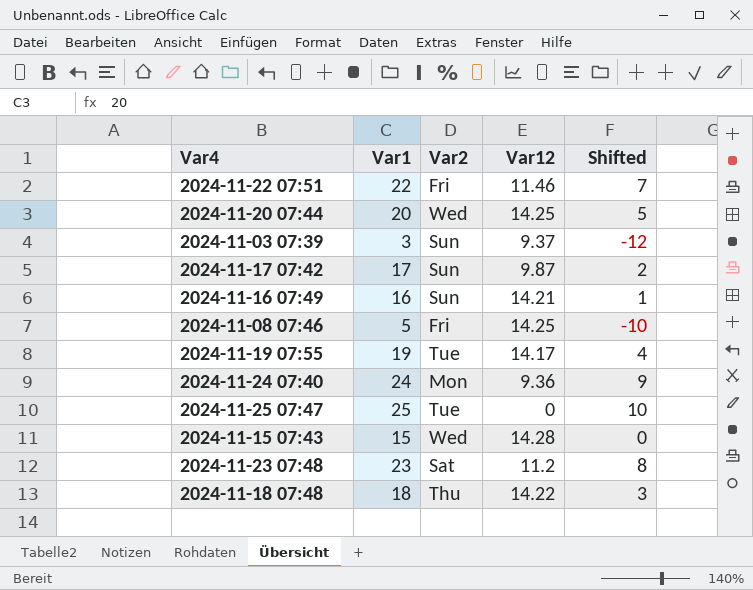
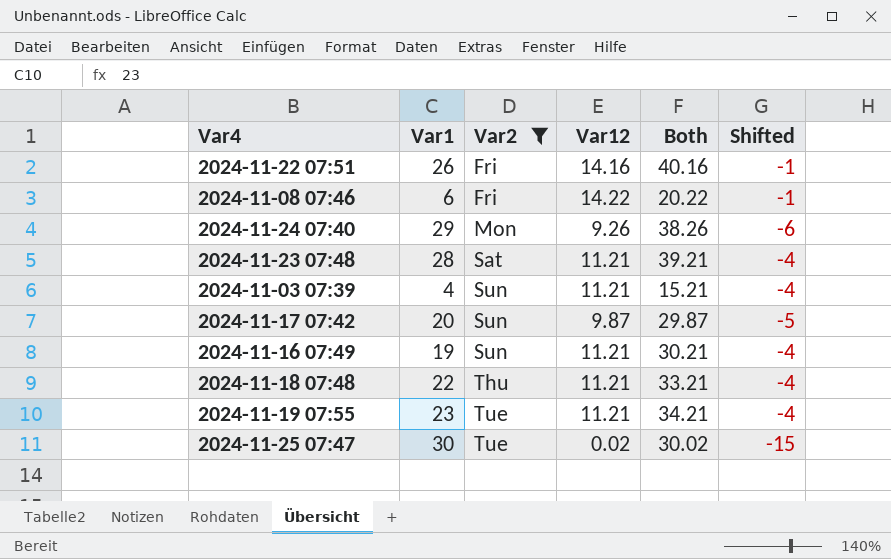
filter: none -> Var2 != Wed
row order: none -> Var2 ascending
column Both | formula: none -> [Var1] + [Var12]
column Shifted | formula: [Var1] - 15 -> [Var12] - 15
2024-11-22 07:51 | Var1: 22 -> 26
2024-11-22 07:51 | Var12: 11.46 -> 14.16
2024-11-08 07:46 | Var1: 5 -> 6
2024-11-08 07:46 | Var12: 14.25 -> 14.22
2024-11-24 07:40 | Var1: 24 -> 29
2024-11-24 07:40 | Var12: 9.36 -> 9.26
2024-11-23 07:48 | Var1: 23 -> 28
2024-11-23 07:48 | Var12: 11.2 -> 11.21
2024-11-03 07:39 | Var1: 3 -> 4
2024-11-03 07:39 | Var12: 9.37 -> 11.21
2024-11-17 07:42 | Var1: 17 -> 20
2024-11-16 07:49 | Var1: 16 -> 19
2024-11-16 07:49 | Var12: 14.21 -> 11.21
2024-11-18 07:48 | Var1: 18 -> 22
2024-11-18 07:48 | Var12: 14.22 -> 11.21
2024-11-19 07:55 | Var1: 19 -> 23
2024-11-19 07:55 | Var12: 14.17 -> 11.21
2024-11-25 07:47 | Var1: 25 -> 30
2024-11-25 07:47 | Var12: 0 -> 0.02

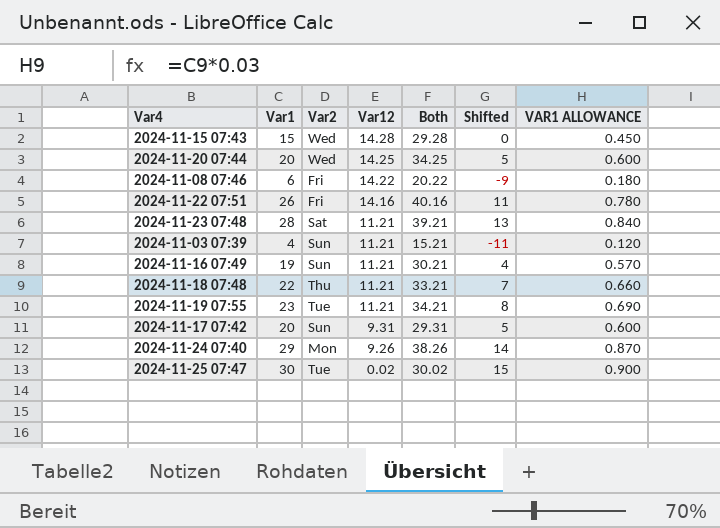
filter: Var2 != Wed -> none
row order: Var2 ascending -> Var12 descending
column Shifted | formula: [Var12] - 15 -> [Var1] - 15
column VAR1 ALLOWANCE | formula: none -> [Var1] * 0.03
2024-11-17 07:42 | Var12: 9.87 -> 9.31
2024-11-17 07:42 | Both: 29.87 -> 29.31

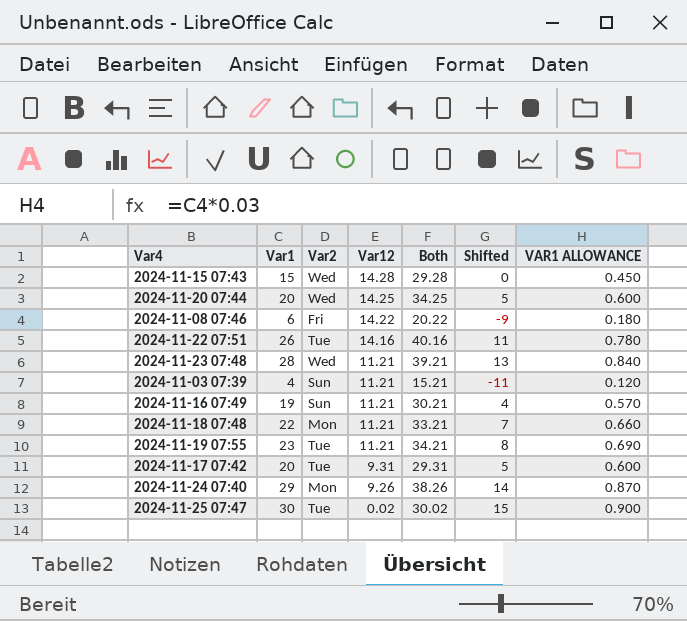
2024-11-22 07:51 | Var2: Fri -> Tue
2024-11-23 07:48 | Var2: Sat -> Wed
2024-11-18 07:48 | Var2: Thu -> Mon
2024-11-17 07:42 | Var2: Sun -> Tue

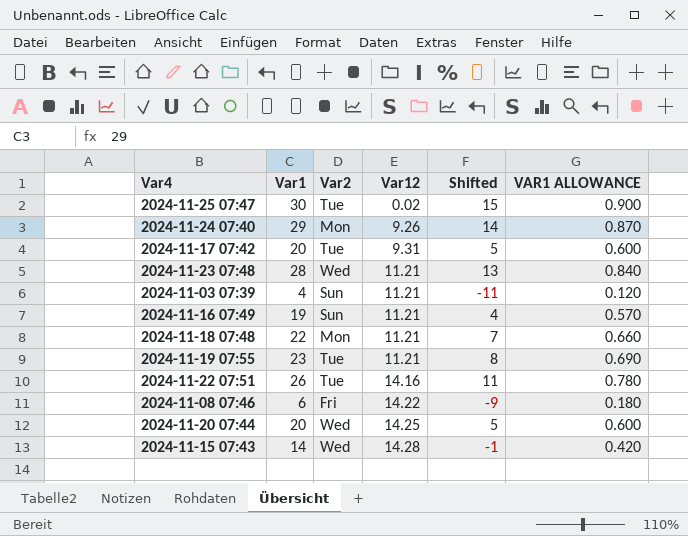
row order: Var12 descending -> Var12 ascending
column Both | formula: [Var1] + [Var12] -> none
2024-11-15 07:43 | Var1: 15 -> 14
2024-11-15 07:43 | Shifted: 0 -> -1
2024-11-15 07:43 | VAR1 ALLOWANCE: 0.450 -> 0.420

